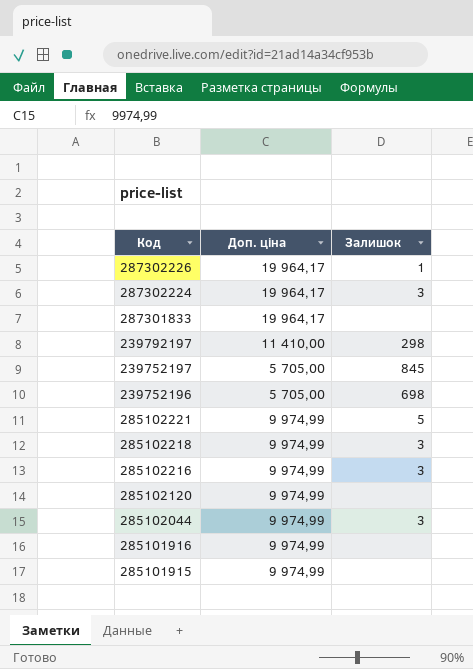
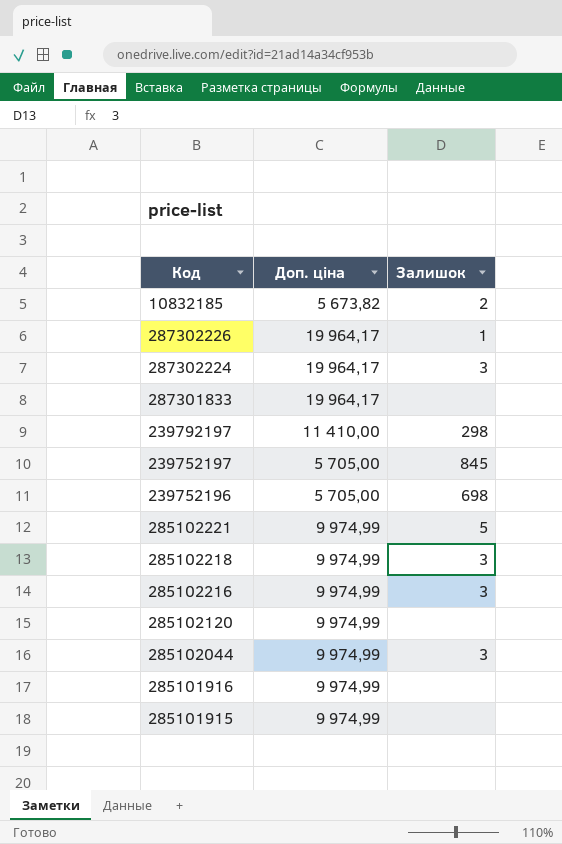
row 10832185: none -> 5 673,82 | 2

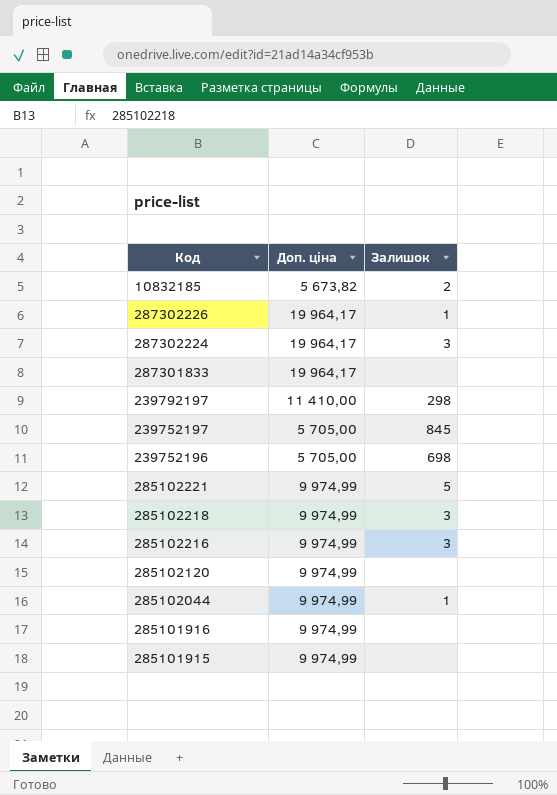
285102044 | Залишок: 3 -> 1

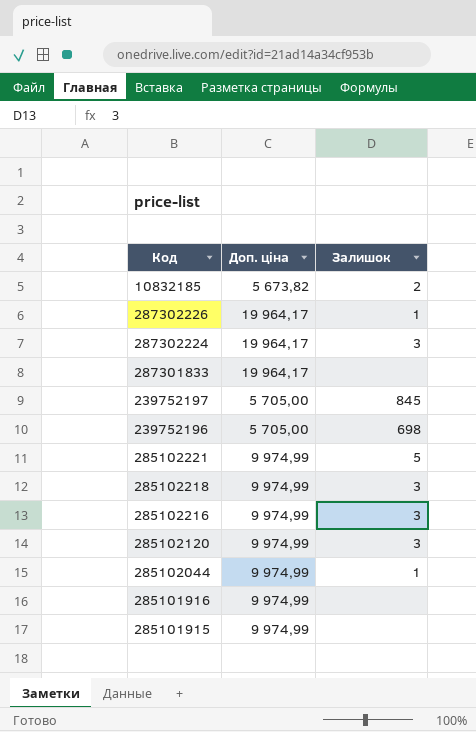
row 239792197: 11 410,00 | 298 -> none
285102120 | Залишок: none -> 3

